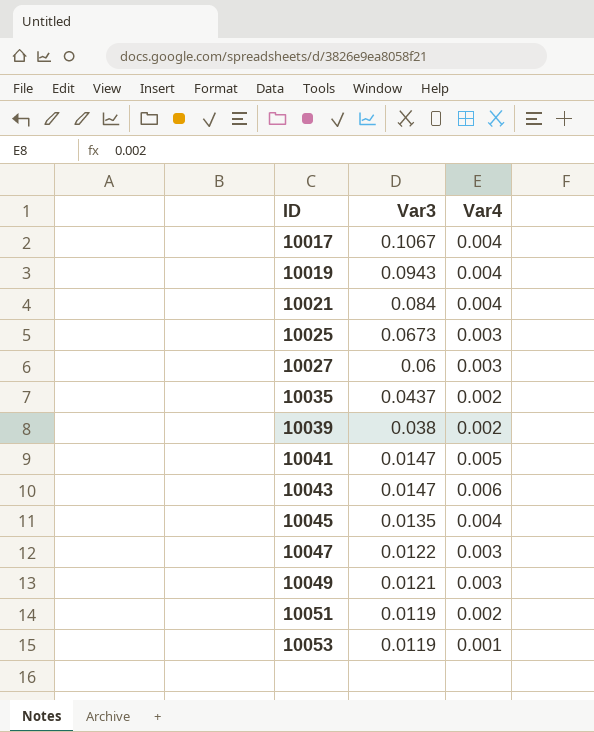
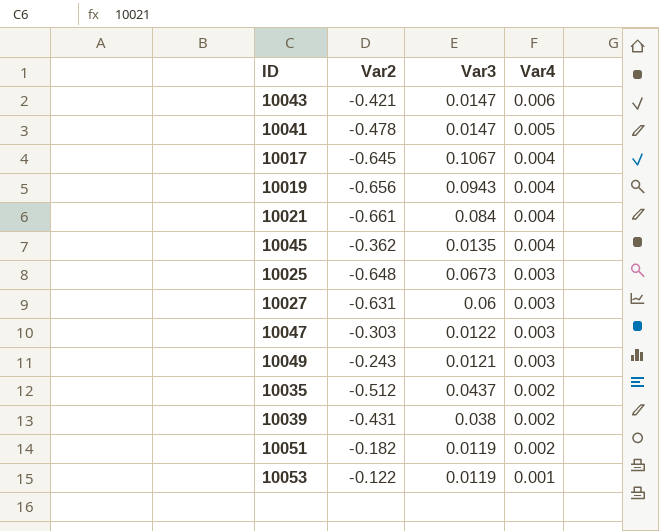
row order: ID ascending -> Var4 descending
column Var2 | position: none -> 2

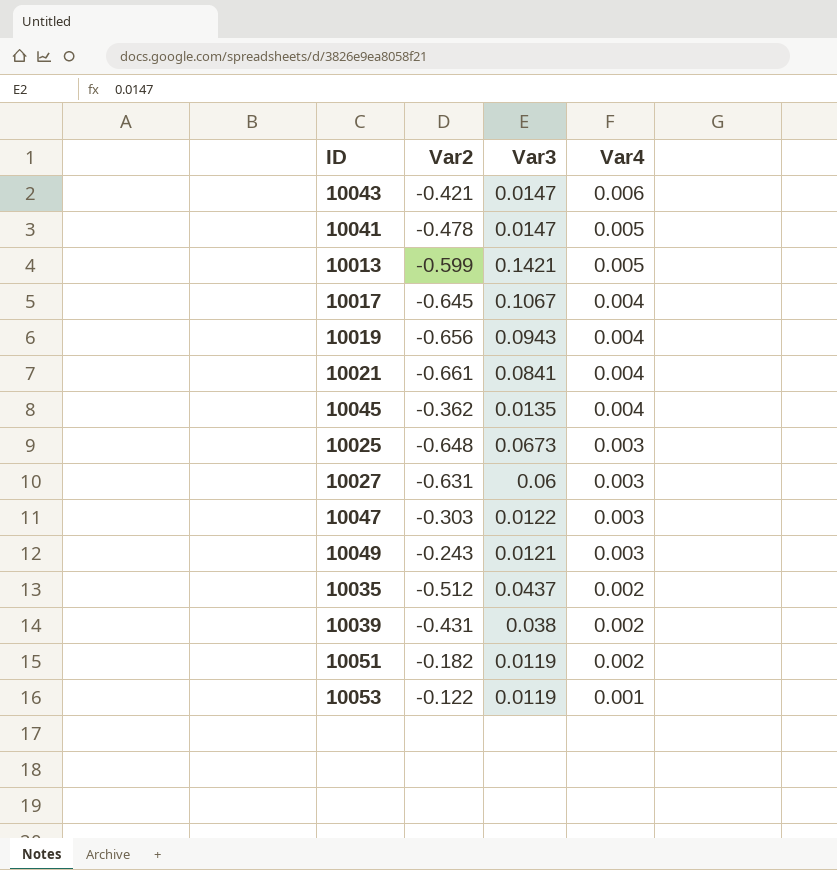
row 10013: none -> -0.599 | 0.1421 | 0.005
10021 | Var3: 0.084 -> 0.0841

